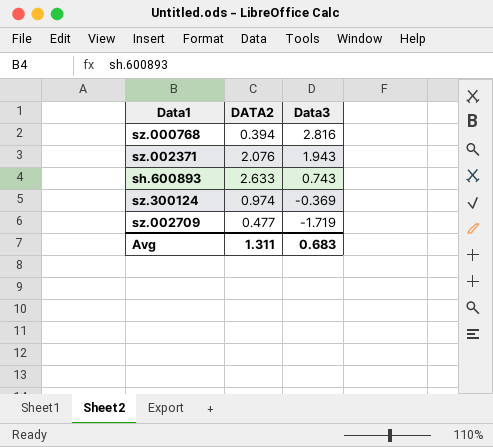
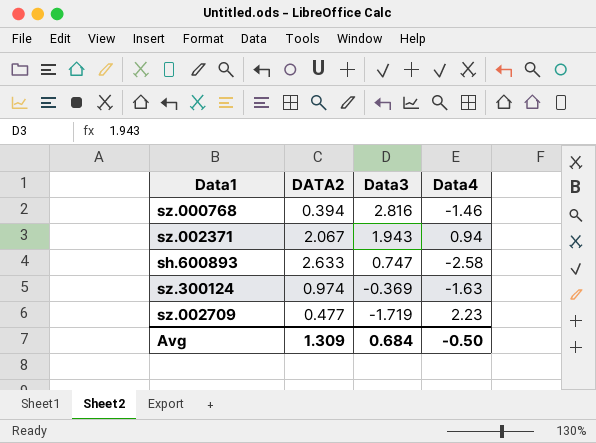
column Data4 | position: none -> 4
sz.002371 | DATA2: 2.076 -> 2.067
sh.600893 | Data3: 0.743 -> 0.747
Avg | DATA2: 1.311 -> 1.309
Avg | Data3: 0.683 -> 0.684

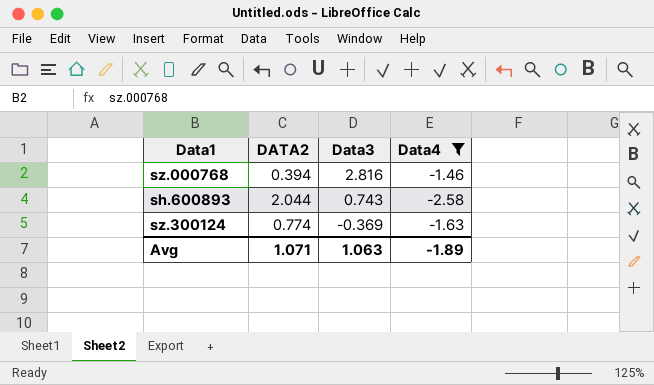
filter: none -> Data4 <= -1.46
sh.600893 | DATA2: 2.633 -> 2.044
sh.600893 | Data3: 0.747 -> 0.743
sz.300124 | DATA2: 0.974 -> 0.774
Avg | DATA2: 1.309 -> 1.071
Avg | Data3: 0.684 -> 1.063
Avg | Data4: -0.50 -> -1.89

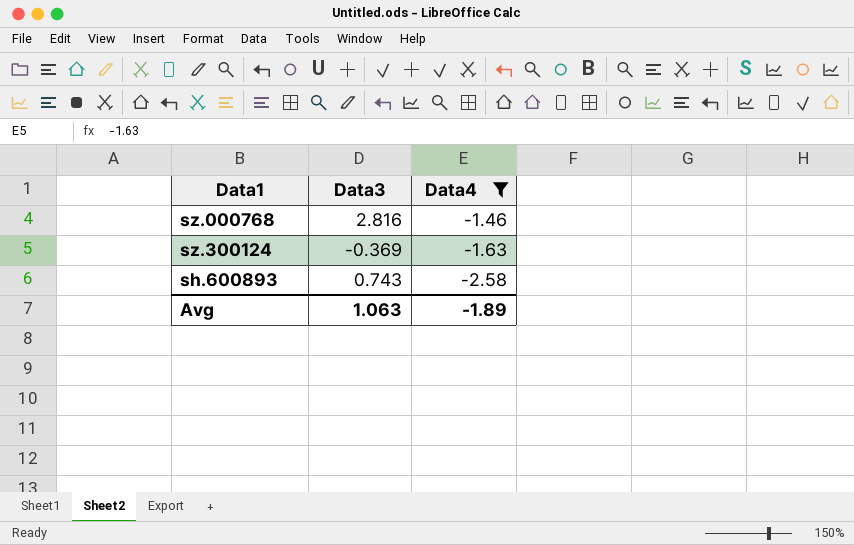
row order: Data3 descending -> Data4 descending
column DATA2 | position: 2 -> none

